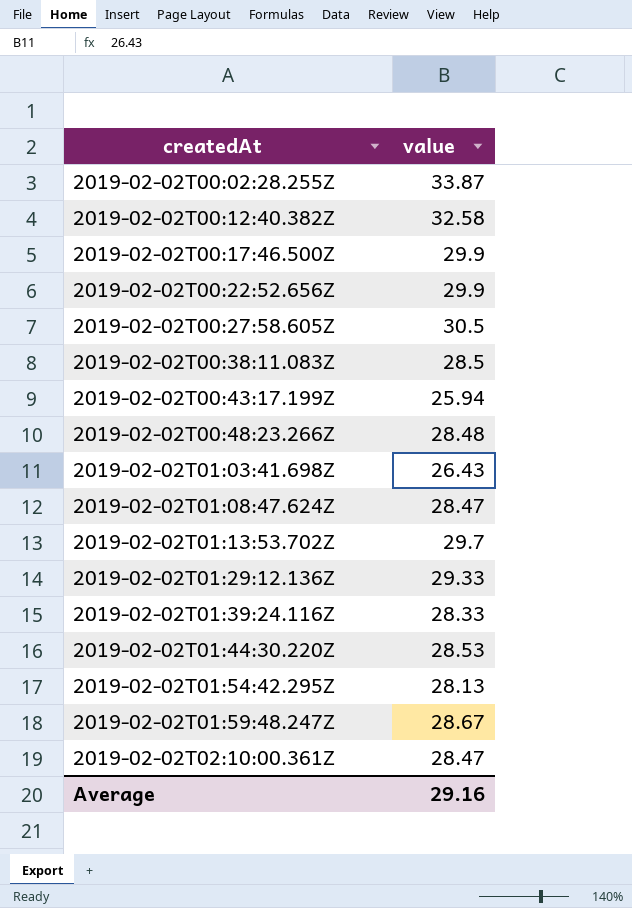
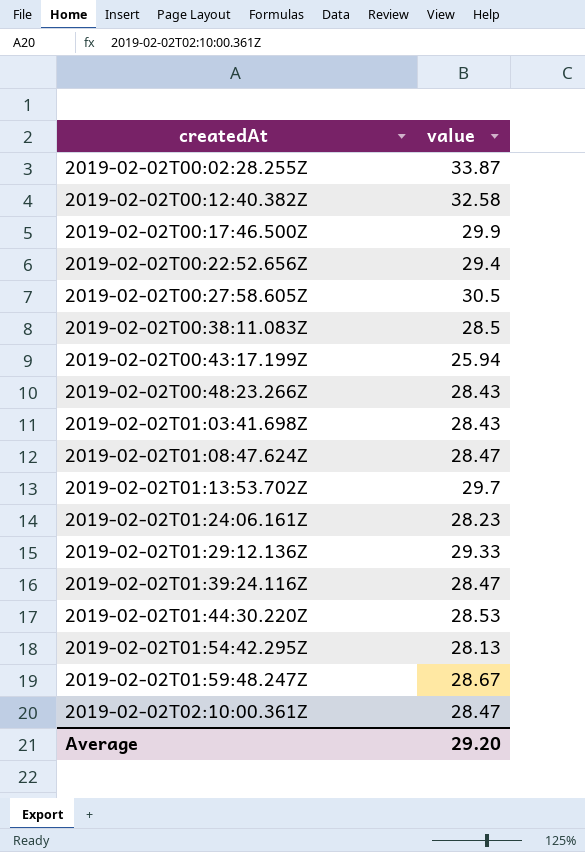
2019-02-02T00:22:52.656Z | value: 29.9 -> 29.4
2019-02-02T00:48:23.266Z | value: 28.48 -> 28.43
2019-02-02T01:03:41.698Z | value: 26.43 -> 28.43
row 2019-02-02T01:24:06.161Z: none -> 28.23
2019-02-02T01:39:24.116Z | value: 28.33 -> 28.47
Average | value: 29.16 -> 29.20

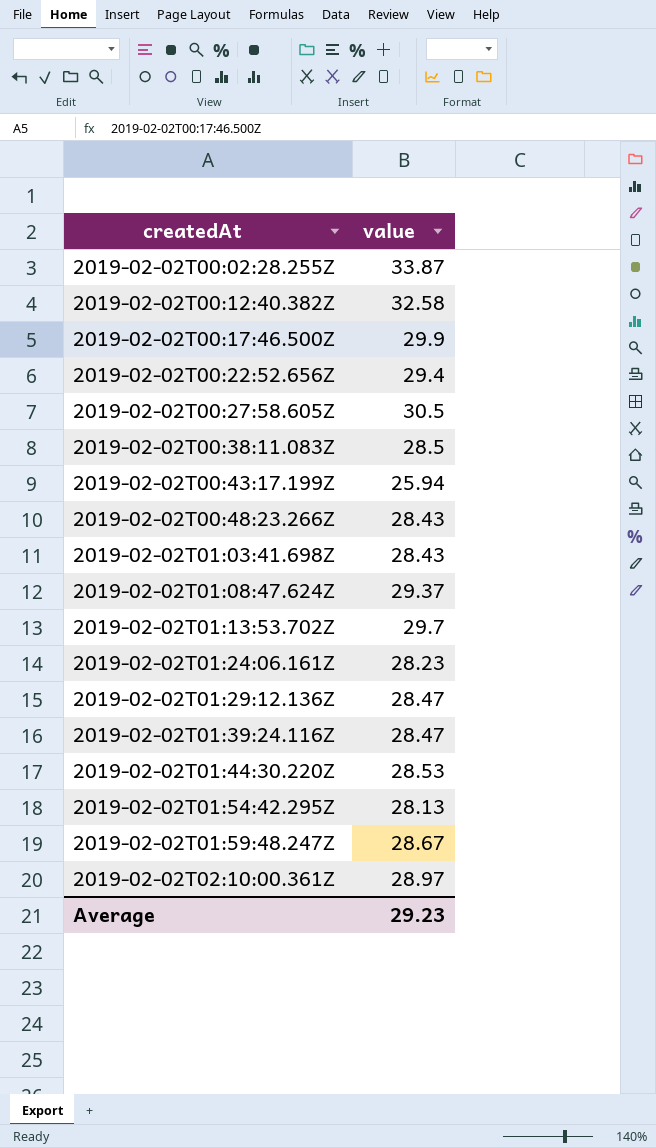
2019-02-02T01:08:47.624Z | value: 28.47 -> 29.37
2019-02-02T01:29:12.136Z | value: 29.33 -> 28.47
2019-02-02T02:10:00.361Z | value: 28.47 -> 28.97
Average | value: 29.20 -> 29.23

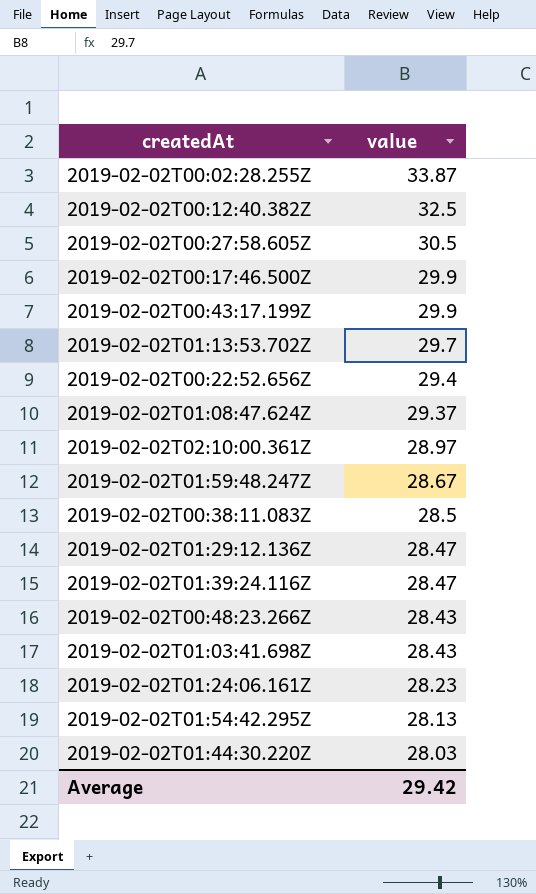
row order: createdAt ascending -> value descending
2019-02-02T00:12:40.382Z | value: 32.58 -> 32.5
2019-02-02T00:43:17.199Z | value: 25.94 -> 29.9
2019-02-02T01:44:30.220Z | value: 28.53 -> 28.03
Average | value: 29.23 -> 29.42

